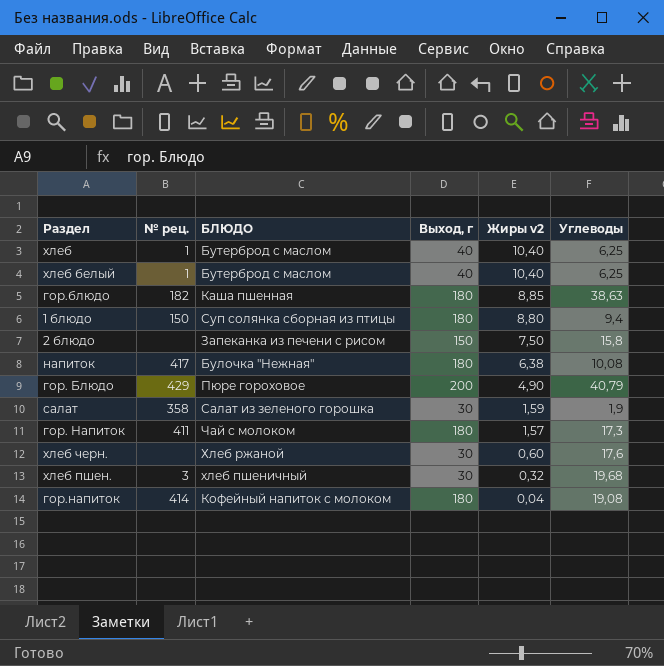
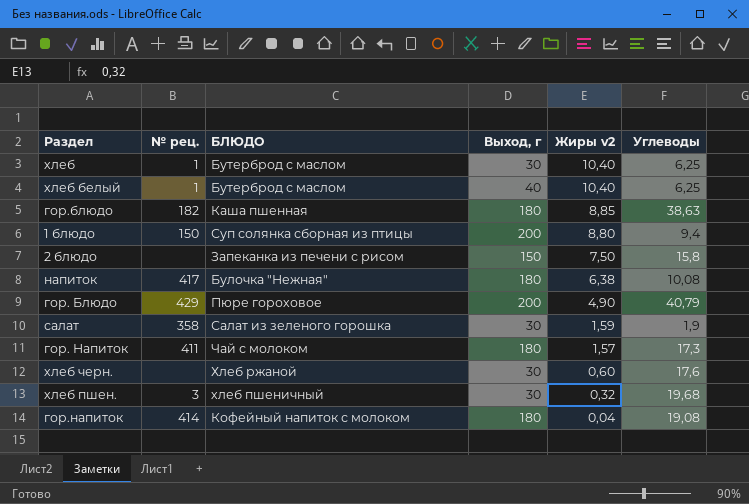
хлеб | Выход, г: 40 -> 30
1 блюдо | Выход, г: 180 -> 200

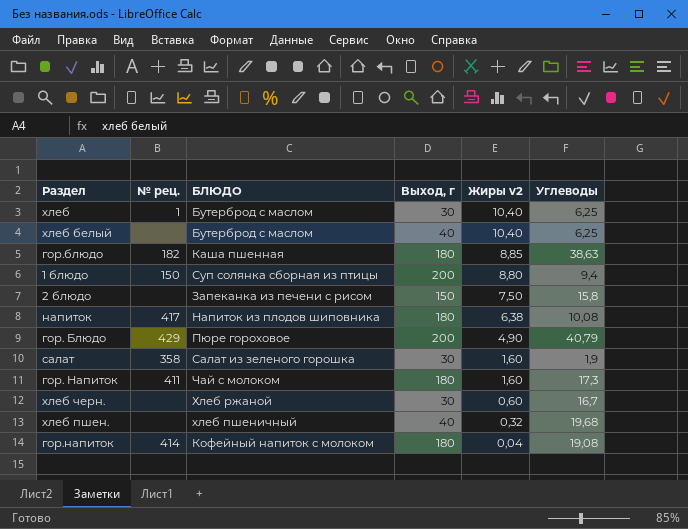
хлеб белый | № рец.: 1 -> none
напиток | БЛЮДО: Булочка "Нежная" -> Напиток из плодов шиповника
салат | Жиры v2: 1,59 -> 1,60
гор. Напиток | Жиры v2: 1,57 -> 1,60
хлеб черн. | Углеводы: 17,6 -> 16,7
хлеб пшен. | № рец.: 3 -> none
хлеб пшен. | Выход, г: 30 -> 40

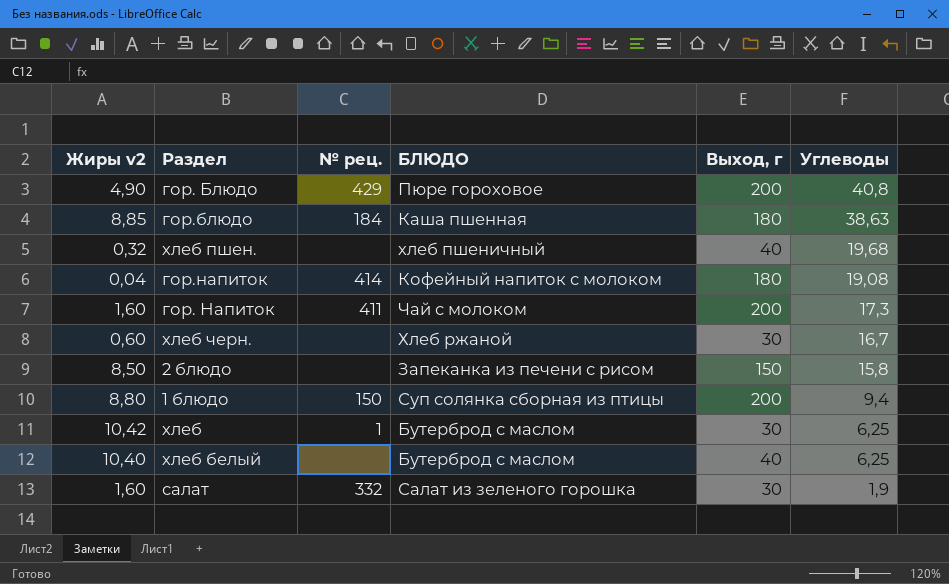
row order: Жиры v2 descending -> Углеводы descending
column Жиры v2 | position: 5 -> 1
row напиток: 417 | Напиток из плодов шиповника | 180 | 6,38 | 10,08 -> none
гор. Блюдо | Углеводы: 40,79 -> 40,8
гор.блюдо | № рец.: 182 -> 184
гор. Напиток | Выход, г: 180 -> 200
2 блюдо | Жиры v2: 7,50 -> 8,50
хлеб | Жиры v2: 10,40 -> 10,42
салат | № рец.: 358 -> 332

